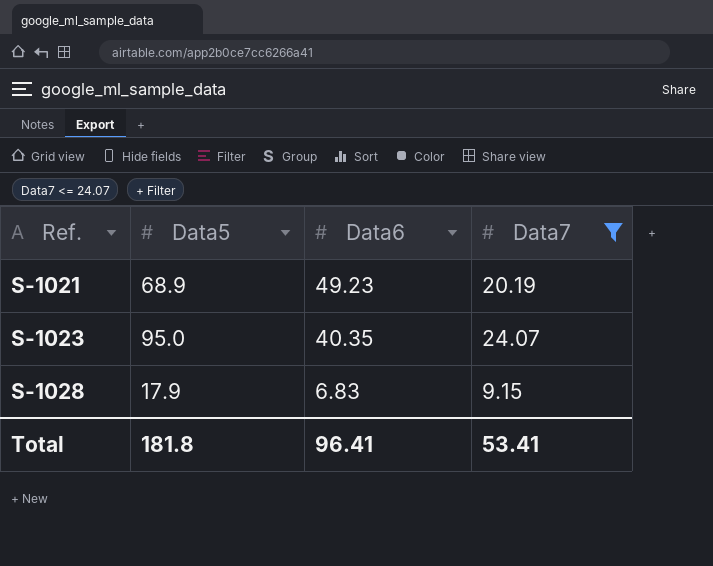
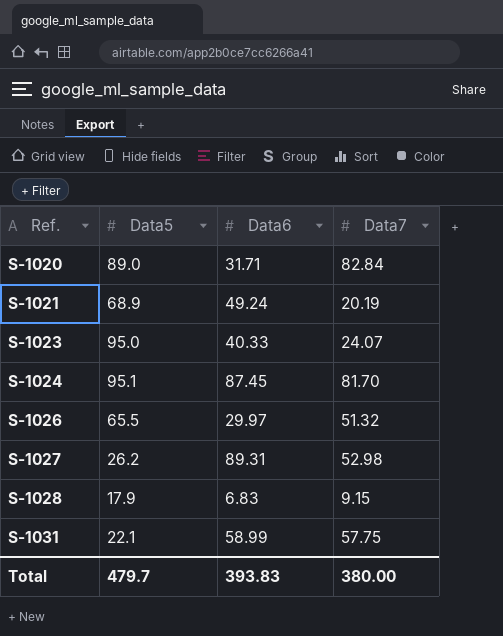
filter: Data7 <= 24.07 -> none
S-1021 | Data6: 49.23 -> 49.24
S-1023 | Data6: 40.35 -> 40.33
Total | Data5: 181.8 -> 479.7
Total | Data6: 96.41 -> 393.83
Total | Data7: 53.41 -> 380.00

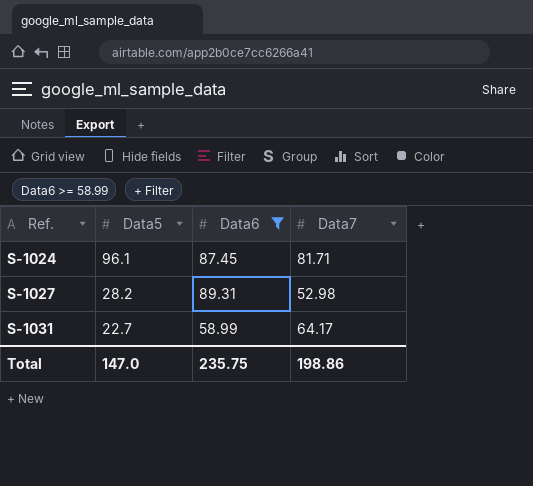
filter: none -> Data6 >= 58.99
S-1024 | Data5: 95.1 -> 96.1
S-1024 | Data7: 81.70 -> 81.71
S-1027 | Data5: 26.2 -> 28.2
S-1031 | Data5: 22.1 -> 22.7
S-1031 | Data7: 57.75 -> 64.17
Total | Data5: 479.7 -> 147.0
Total | Data6: 393.83 -> 235.75
Total | Data7: 380.00 -> 198.86

